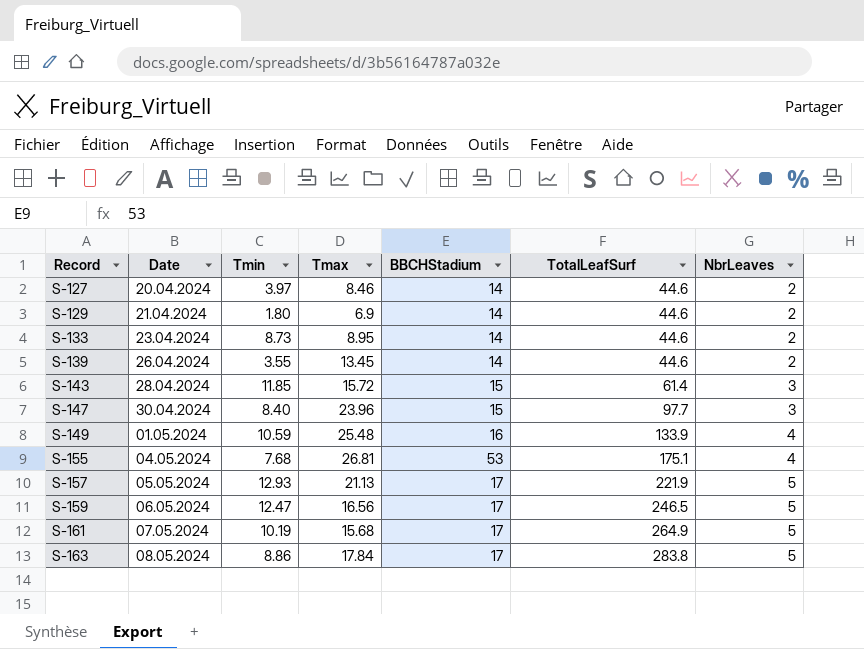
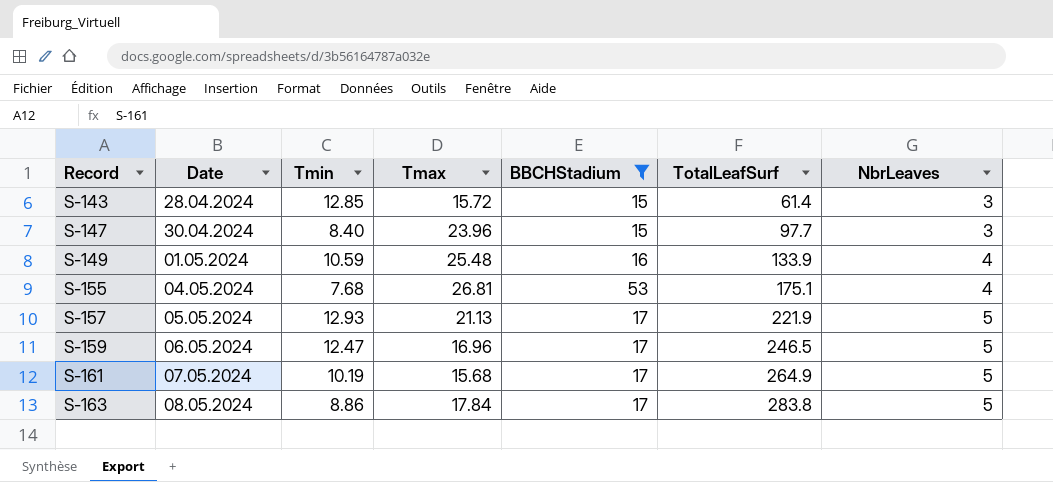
filter: none -> BBCHStadium != 14
S-143 | Tmin: 11.85 -> 12.85
S-159 | Tmax: 16.56 -> 16.96

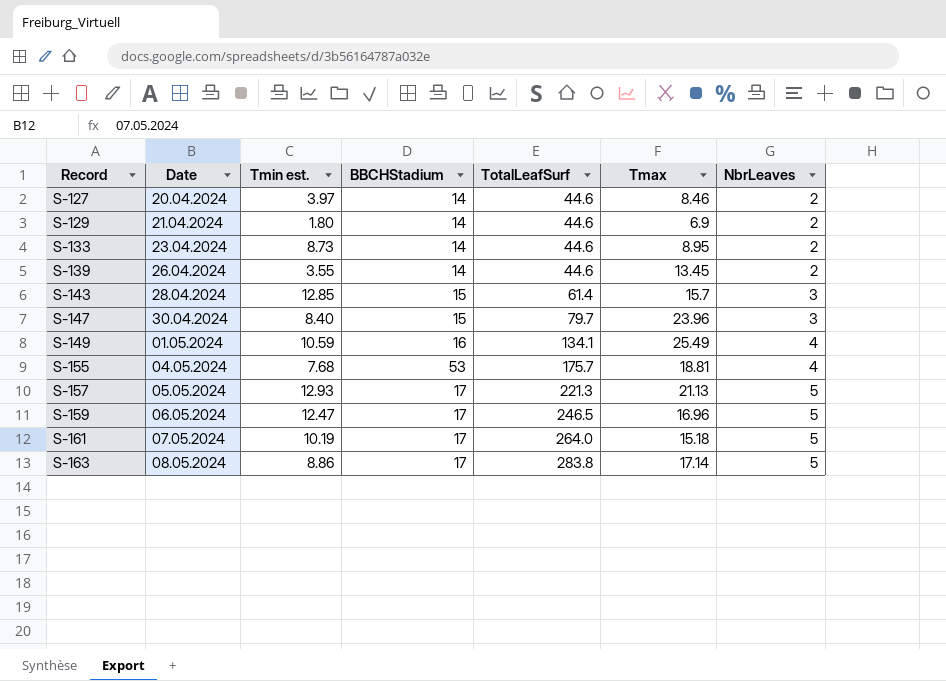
filter: BBCHStadium != 14 -> none
column name: Tmin -> Tmin est.
column Tmax | position: 4 -> 6
S-143 | Tmax: 15.72 -> 15.7
S-147 | TotalLeafSurf: 97.7 -> 79.7
S-149 | TotalLeafSurf: 133.9 -> 134.1
S-149 | Tmax: 25.48 -> 25.49
S-155 | TotalLeafSurf: 175.1 -> 175.7
S-155 | Tmax: 26.81 -> 18.81
S-157 | TotalLeafSurf: 221.9 -> 221.3
S-161 | TotalLeafSurf: 264.9 -> 264.0
S-161 | Tmax: 15.68 -> 15.18
S-163 | Tmax: 17.84 -> 17.14

